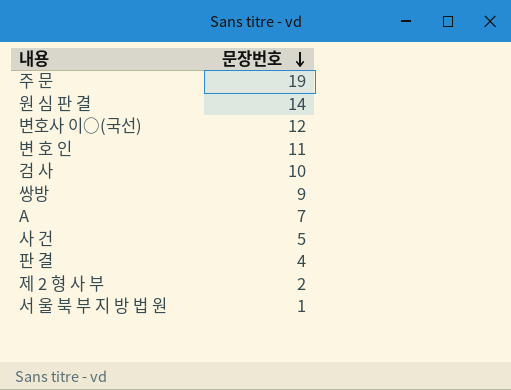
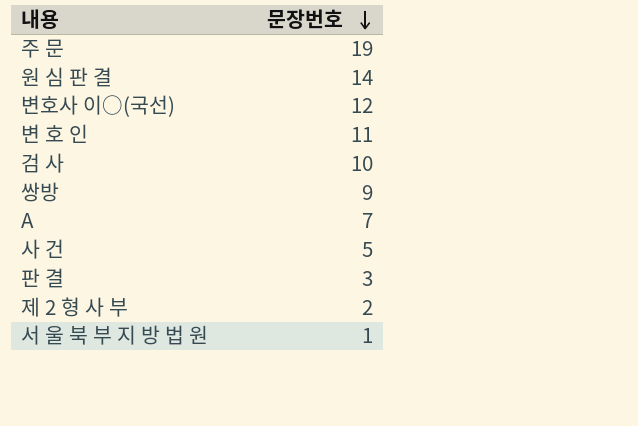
판 결 | 문장번호: 4 -> 3

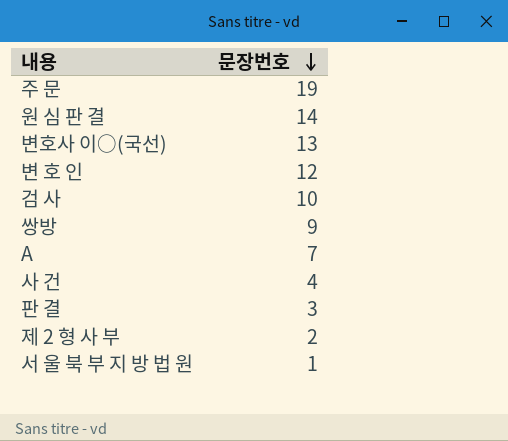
변호사 이○(국선) | 문장번호: 12 -> 13
변 호 인 | 문장번호: 11 -> 12
사 건 | 문장번호: 5 -> 4

